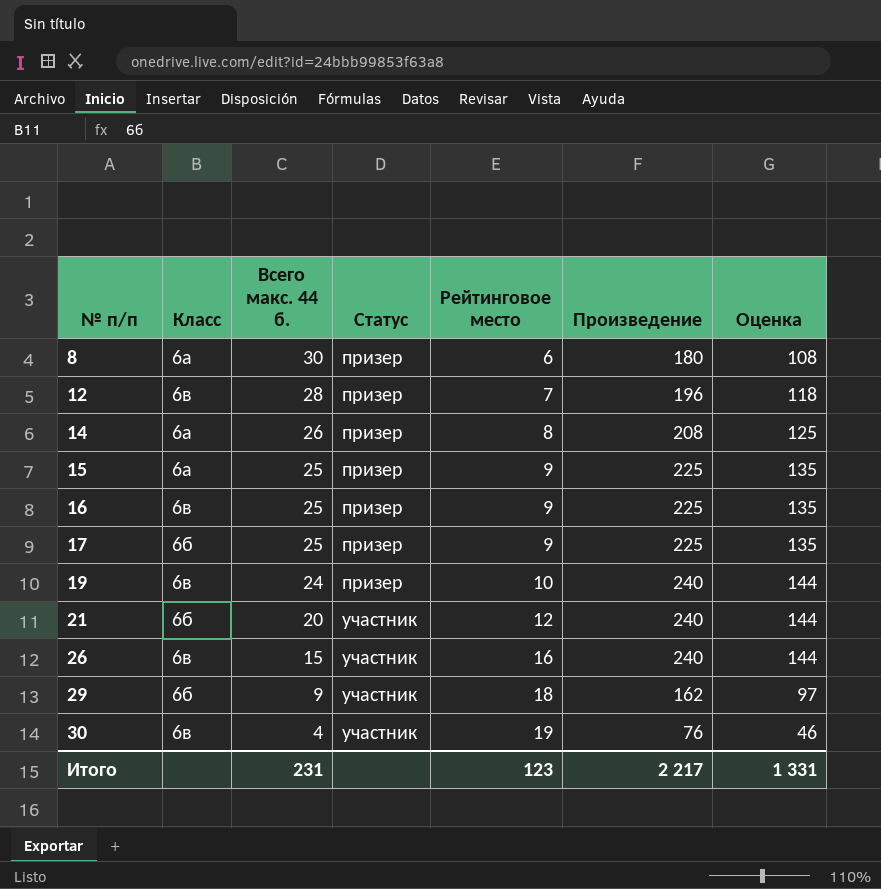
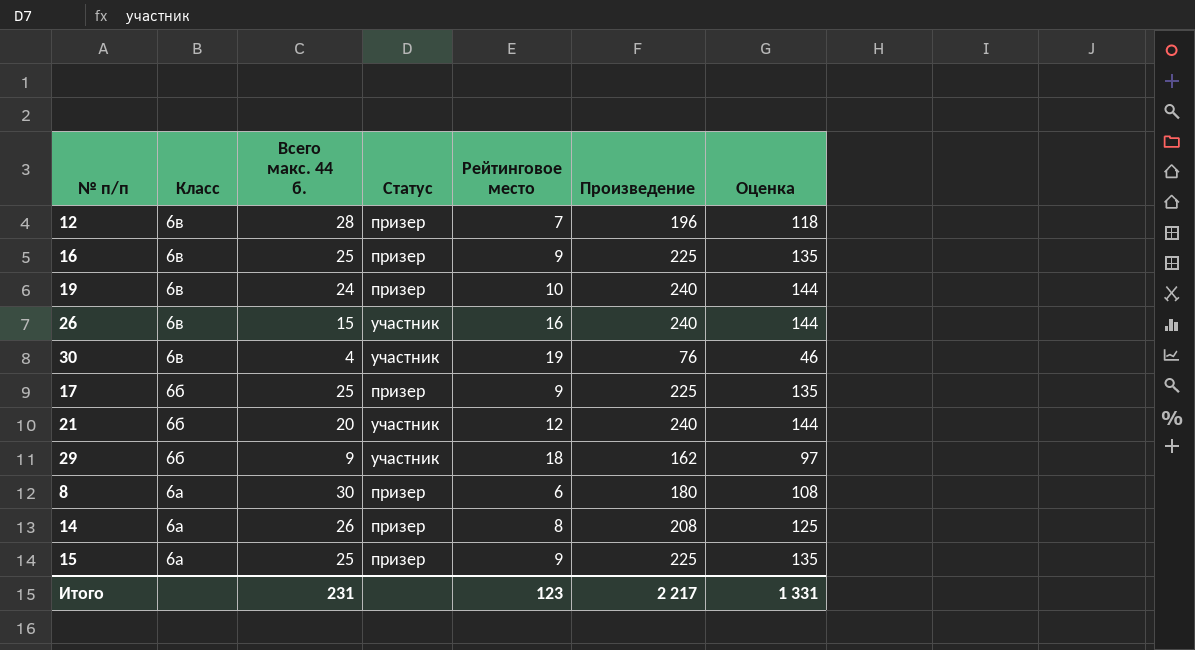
row order: № п/п ascending -> Класс descending

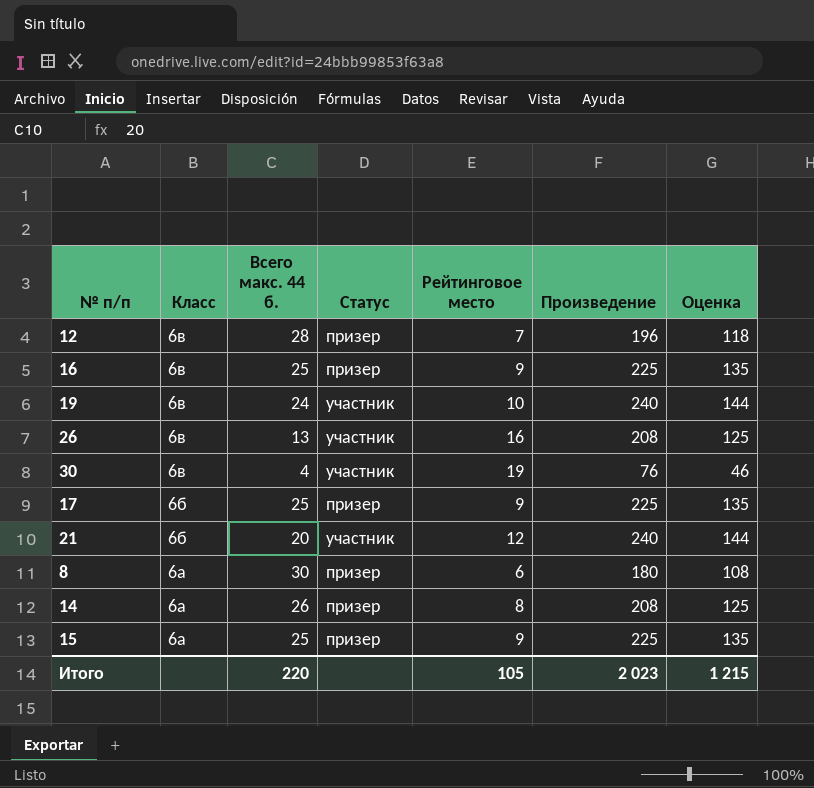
row 29: 6б | 9 | участник | 18 | 162 | 97 -> none
19 | Статус: призер -> участник
26 | Всего макс. 44 б.: 15 -> 13
26 | Произведение: 240 -> 208
26 | Оценка: 144 -> 125
Итого | Всего макс. 44 б.: 231 -> 220
Итого | Рейтинговое место: 123 -> 105
Итого | Произведение: 2 217 -> 2 023
Итого | Оценка: 1 331 -> 1 215

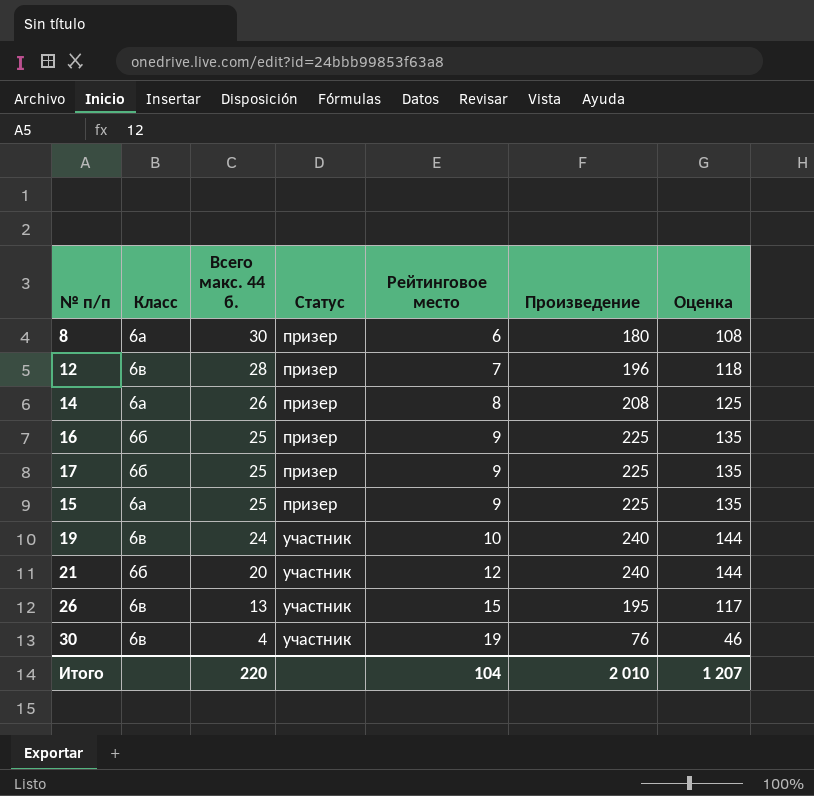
row order: Класс descending -> Всего макс. 44 б. descending
16 | Класс: 6в -> 6б
26 | Рейтинговое место: 16 -> 15
26 | Произведение: 208 -> 195
26 | Оценка: 125 -> 117
Итого | Рейтинговое место: 105 -> 104
Итого | Произведение: 2 023 -> 2 010
Итого | Оценка: 1 215 -> 1 207

